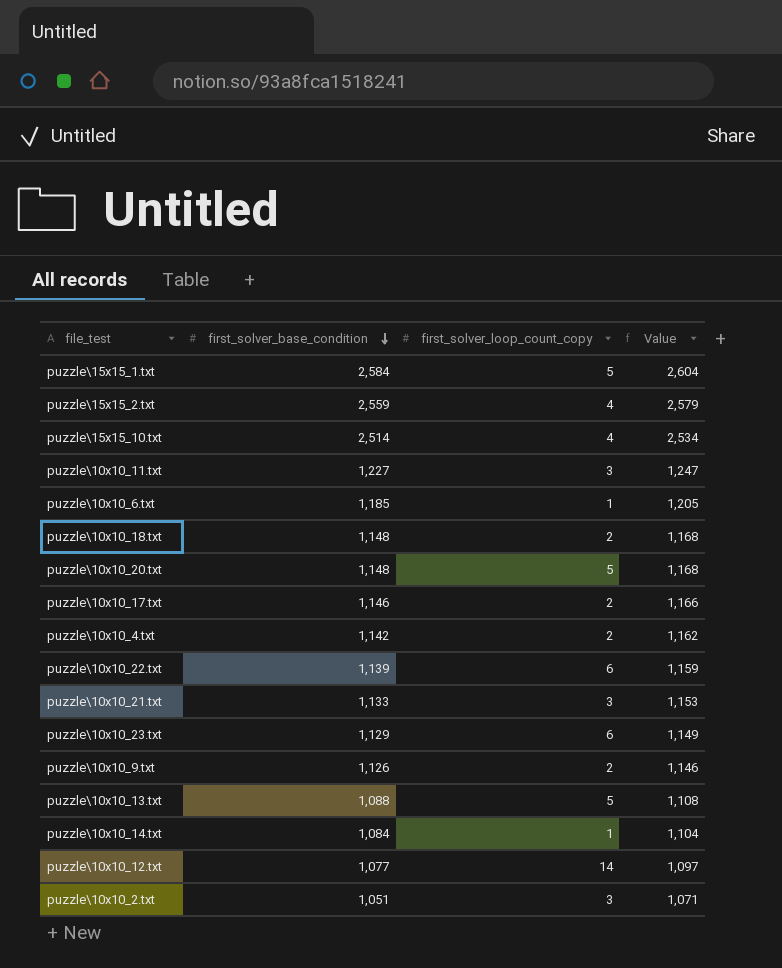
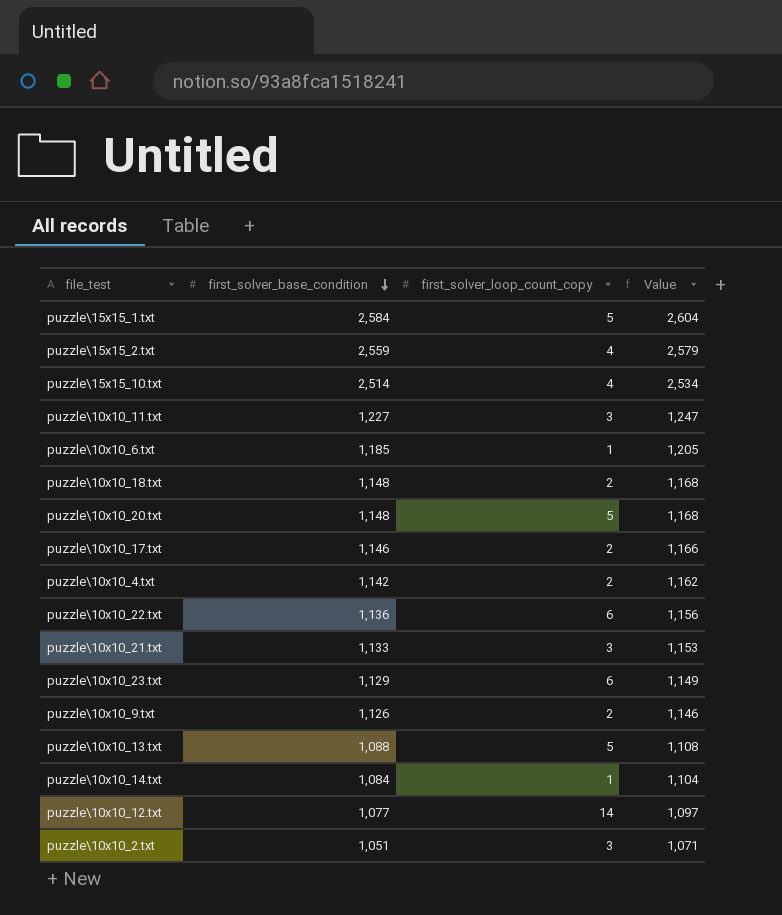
puzzle\10x10_22.txt | first_solver_base_condition: 1,139 -> 1,136
puzzle\10x10_22.txt | Value: 1,159 -> 1,156

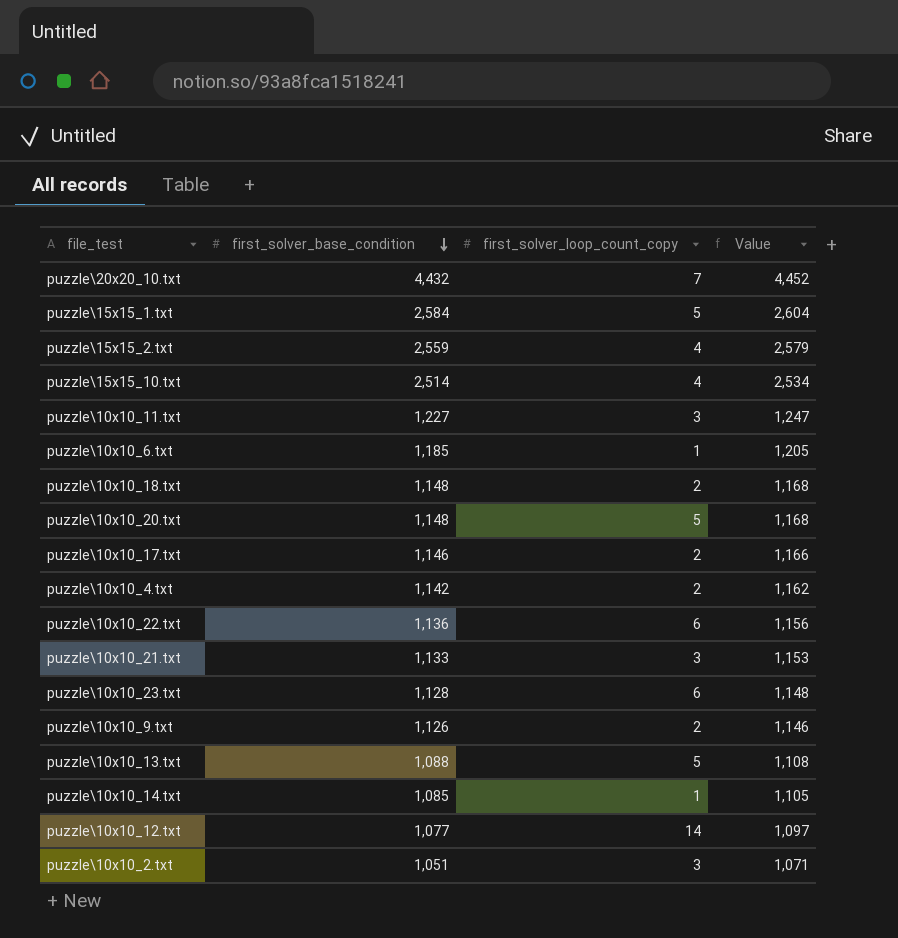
row puzzle\20x20_10.txt: none -> 4,432 | 7 | 4,452
puzzle\10x10_23.txt | first_solver_base_condition: 1,129 -> 1,128
puzzle\10x10_23.txt | Value: 1,149 -> 1,148
puzzle\10x10_14.txt | first_solver_base_condition: 1,084 -> 1,085
puzzle\10x10_14.txt | Value: 1,104 -> 1,105

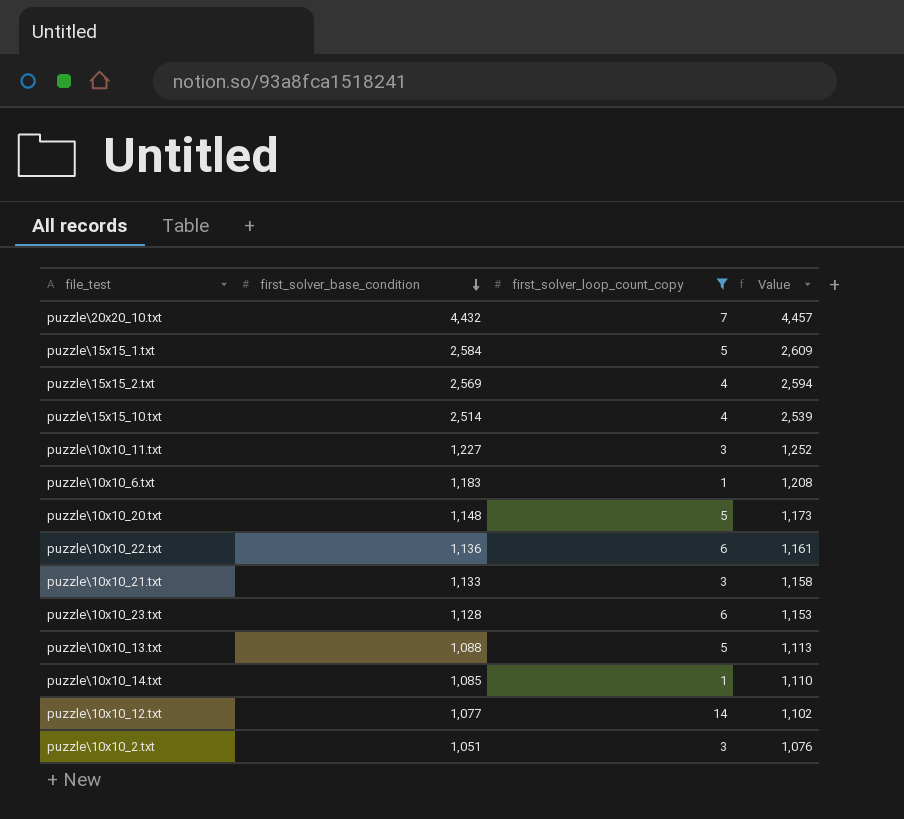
filter: none -> first_solver_loop_count_copy != 2
column Value | formula: [first_solver_base_condition] + 20 -> [first_solver_base_condition] + 25
puzzle\15x15_2.txt | first_solver_base_condition: 2,559 -> 2,569
puzzle\10x10_6.txt | first_solver_base_condition: 1,185 -> 1,183

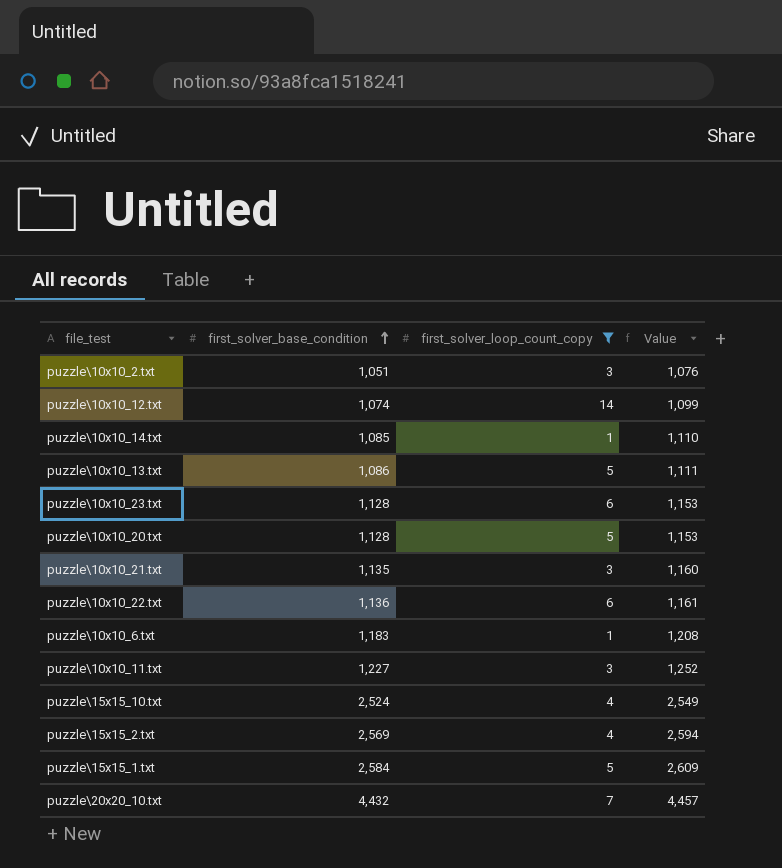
row order: first_solver_base_condition descending -> first_solver_base_condition ascending
puzzle\10x10_12.txt | first_solver_base_condition: 1,077 -> 1,074
puzzle\10x10_12.txt | Value: 1,102 -> 1,099
puzzle\10x10_13.txt | first_solver_base_condition: 1,088 -> 1,086
puzzle\10x10_13.txt | Value: 1,113 -> 1,111
puzzle\10x10_20.txt | first_solver_base_condition: 1,148 -> 1,128
puzzle\10x10_20.txt | Value: 1,173 -> 1,153
puzzle\10x10_21.txt | first_solver_base_condition: 1,133 -> 1,135
puzzle\10x10_21.txt | Value: 1,158 -> 1,160
puzzle\15x15_10.txt | first_solver_base_condition: 2,514 -> 2,524
puzzle\15x15_10.txt | Value: 2,539 -> 2,549

